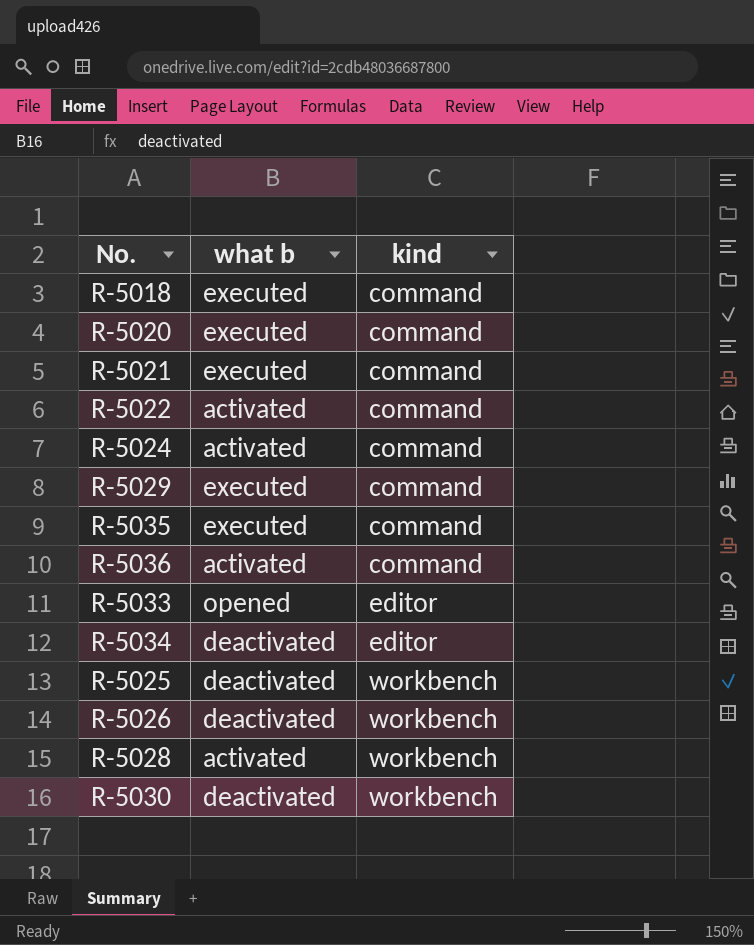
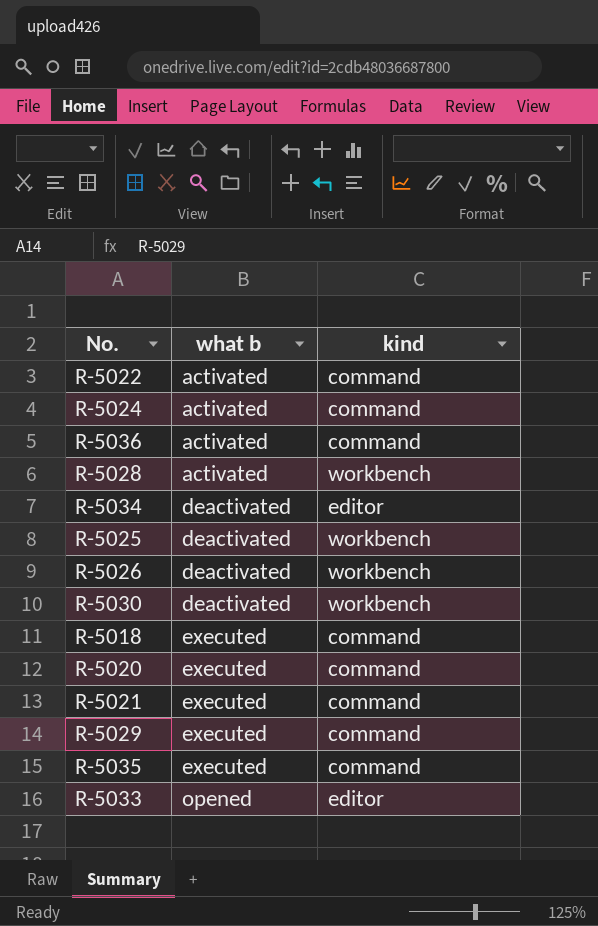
row order: kind ascending -> what b ascending

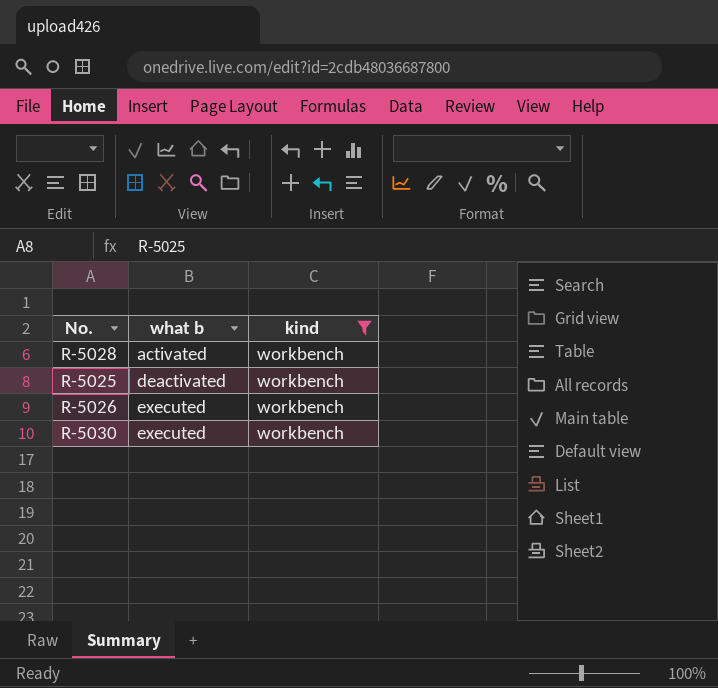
filter: none -> kind = workbench
R-5026 | what b: deactivated -> executed
R-5030 | what b: deactivated -> executed

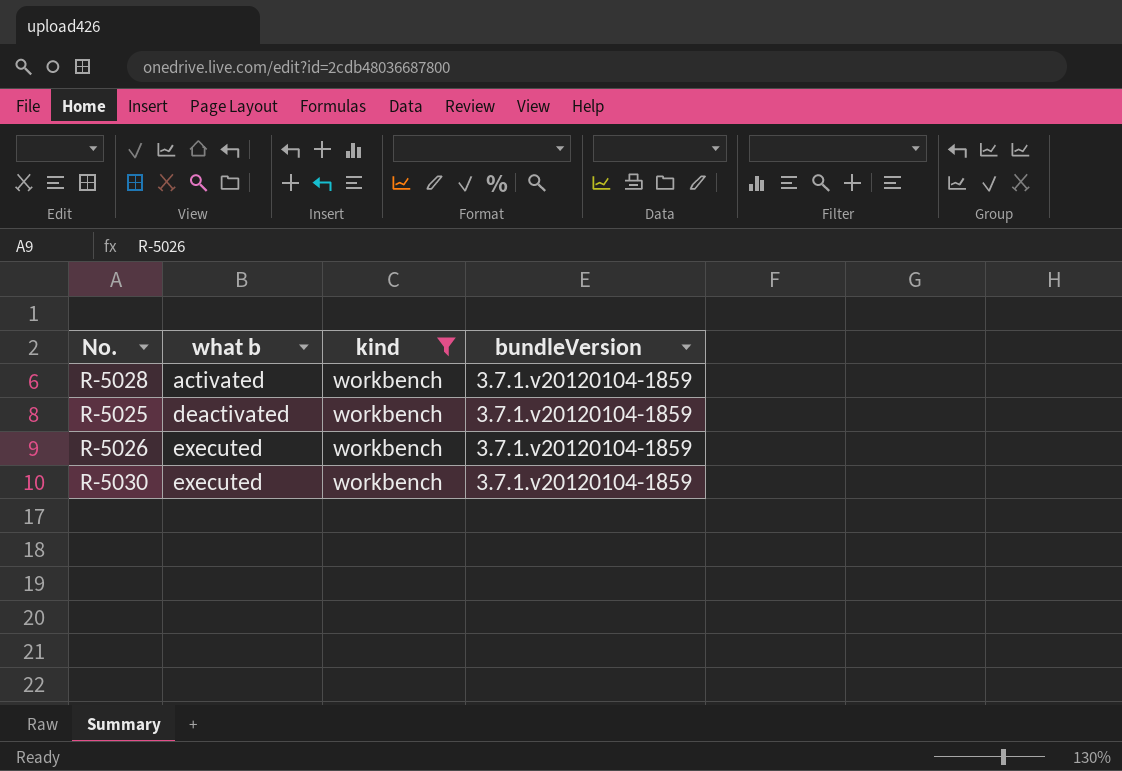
column bundleVersion | position: none -> 4

